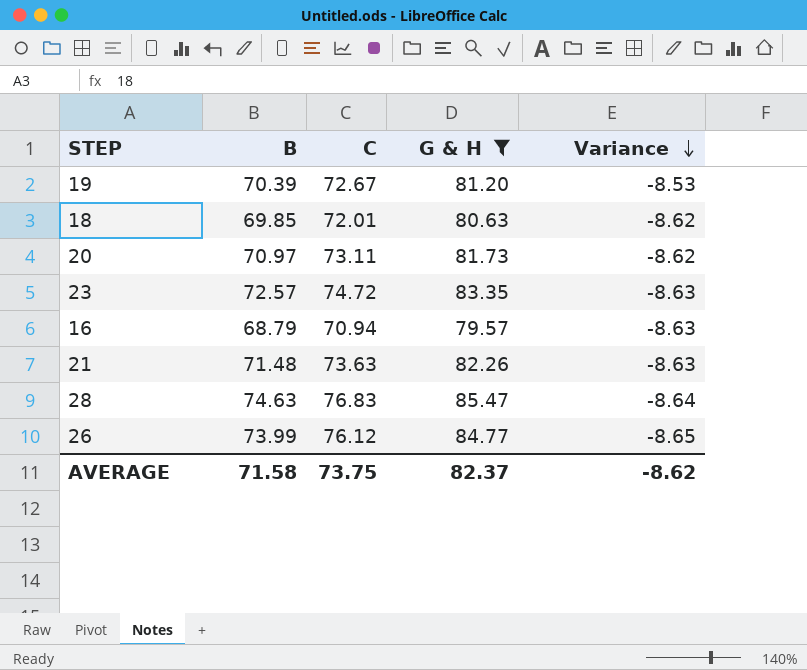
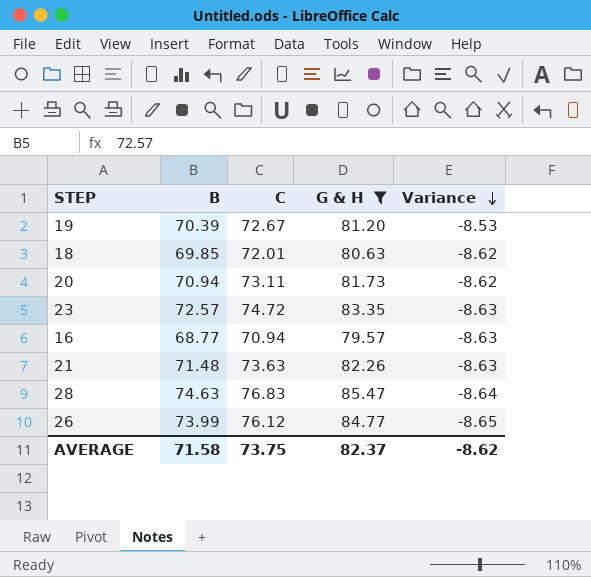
20 | B: 70.97 -> 70.94
16 | B: 68.79 -> 68.77

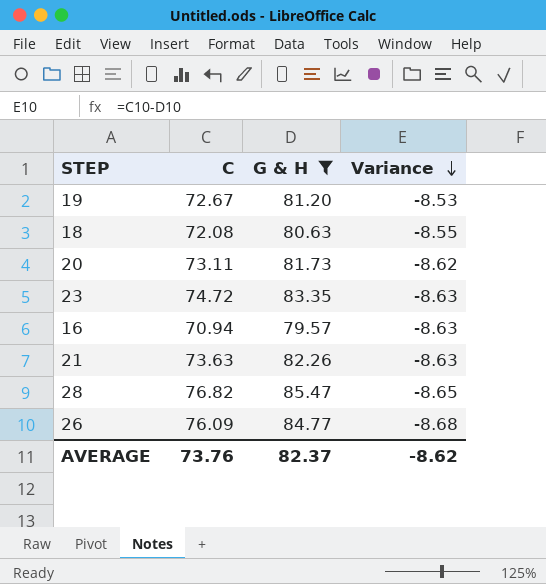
column B | position: 2 -> none
18 | C: 72.01 -> 72.08
18 | Variance: -8.62 -> -8.55
28 | C: 76.83 -> 76.82
28 | Variance: -8.64 -> -8.65
26 | C: 76.12 -> 76.09
26 | Variance: -8.65 -> -8.68
AVERAGE | C: 73.75 -> 73.76

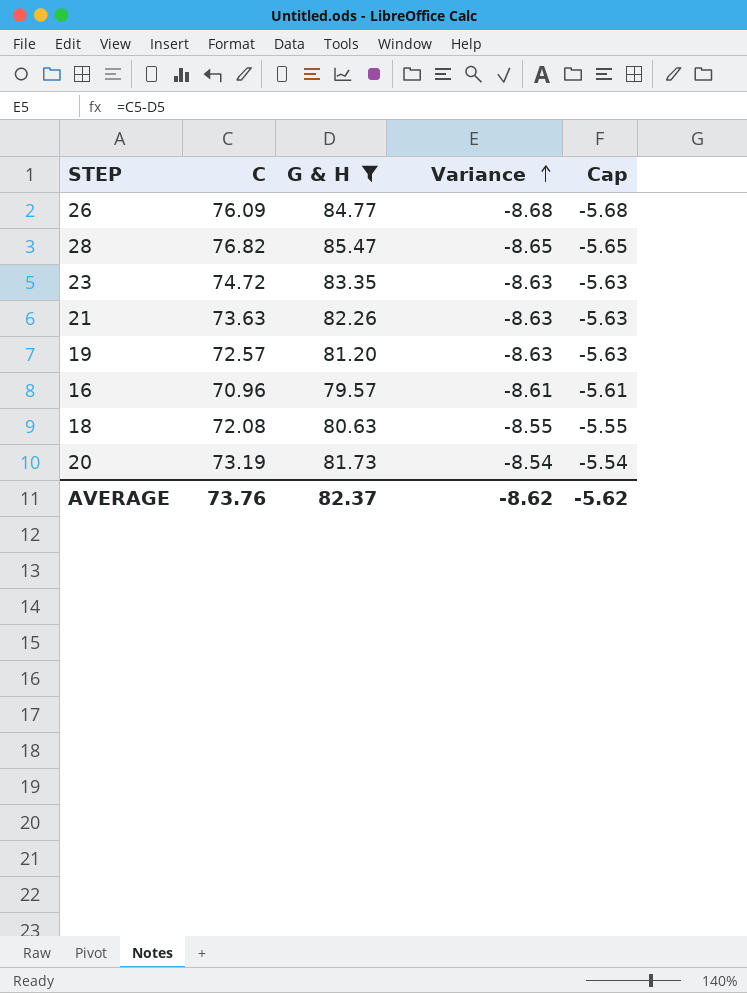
row order: Variance descending -> Variance ascending
column Cap | formula: none -> [Variance] + 3
19 | C: 72.67 -> 72.57
19 | Variance: -8.53 -> -8.63
16 | C: 70.94 -> 70.96
16 | Variance: -8.63 -> -8.61
20 | C: 73.11 -> 73.19
20 | Variance: -8.62 -> -8.54

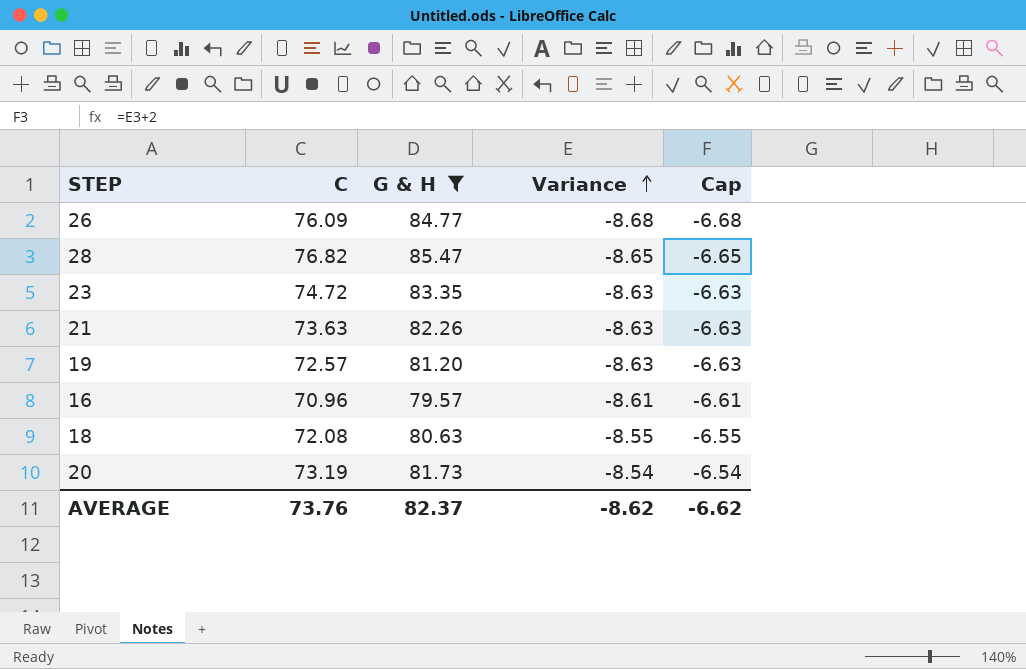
column Cap | formula: [Variance] + 3 -> [Variance] + 2
AVERAGE | Cap: -5.62 -> -6.62

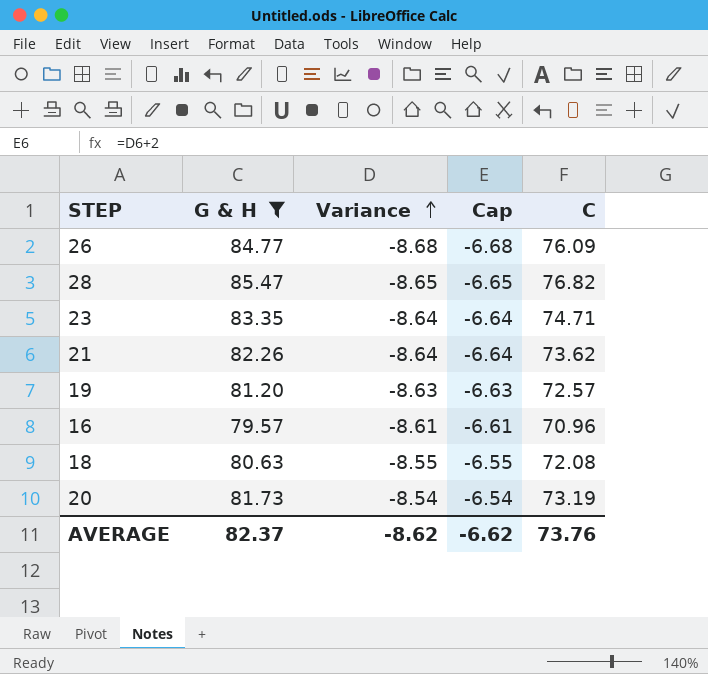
column C | position: 2 -> 5
23 | Variance: -8.63 -> -8.64
23 | Cap: -6.63 -> -6.64
23 | C: 74.72 -> 74.71
21 | Variance: -8.63 -> -8.64
21 | Cap: -6.63 -> -6.64
21 | C: 73.63 -> 73.62

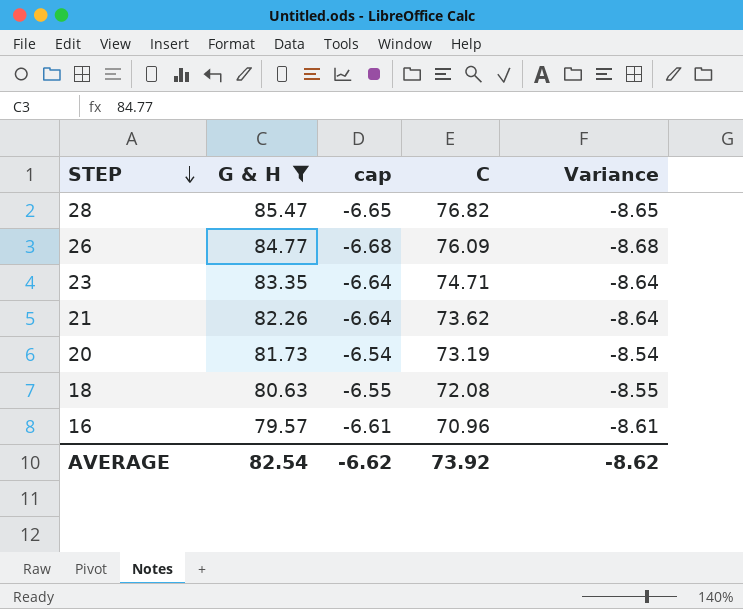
row order: Variance ascending -> STEP descending
column name: Cap -> cap
column Variance | position: 3 -> 5
row 19: 81.20 | -8.63 | -6.63 | 72.57 -> none
AVERAGE | G & H: 82.37 -> 82.54
AVERAGE | C: 73.76 -> 73.92

